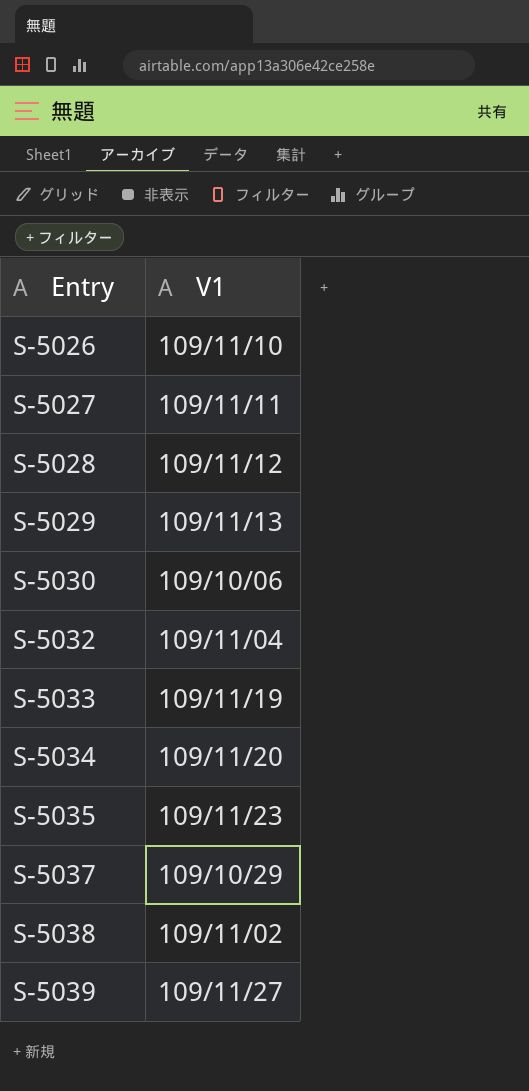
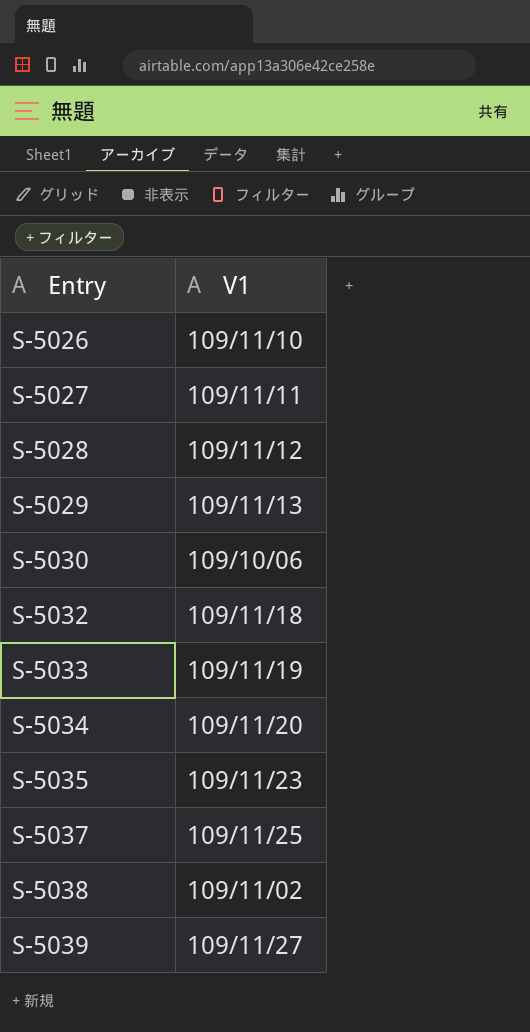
S-5032 | V1: 109/11/04 -> 109/11/18
S-5037 | V1: 109/10/29 -> 109/11/25

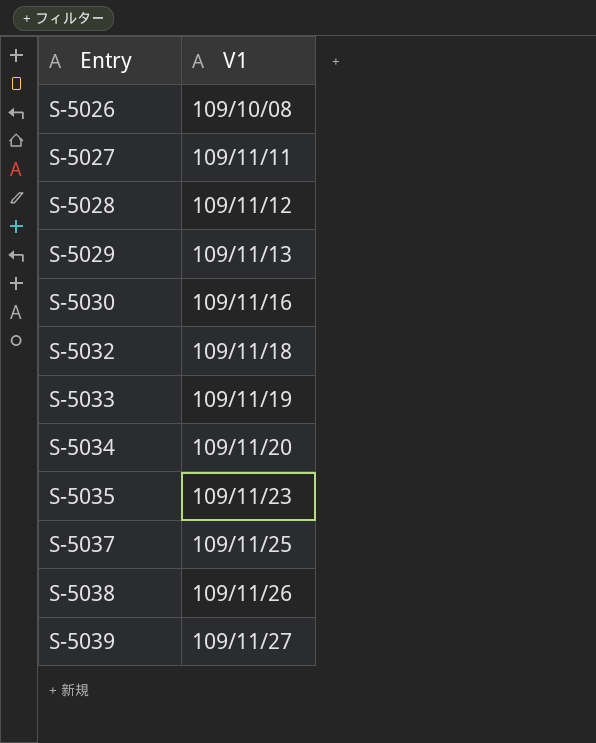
S-5026 | V1: 109/11/10 -> 109/10/08
S-5030 | V1: 109/10/06 -> 109/11/16
S-5038 | V1: 109/11/02 -> 109/11/26

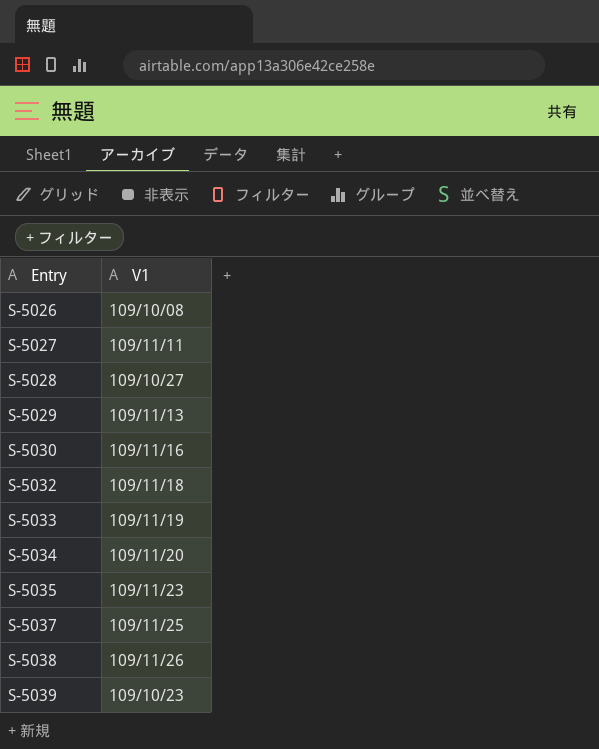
S-5028 | V1: 109/11/12 -> 109/10/27
S-5039 | V1: 109/11/27 -> 109/10/23

